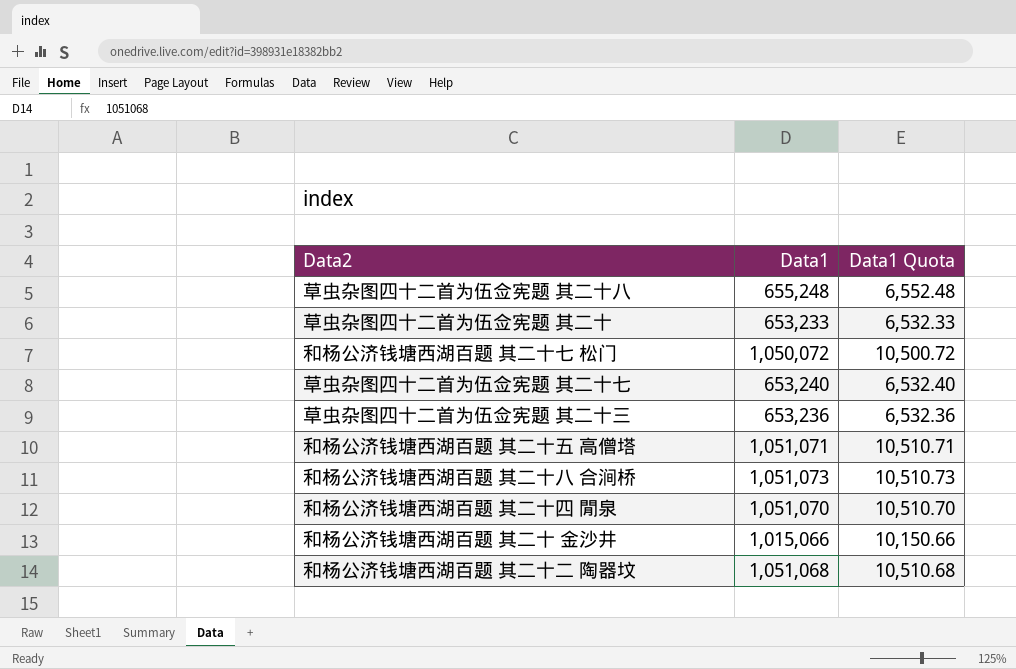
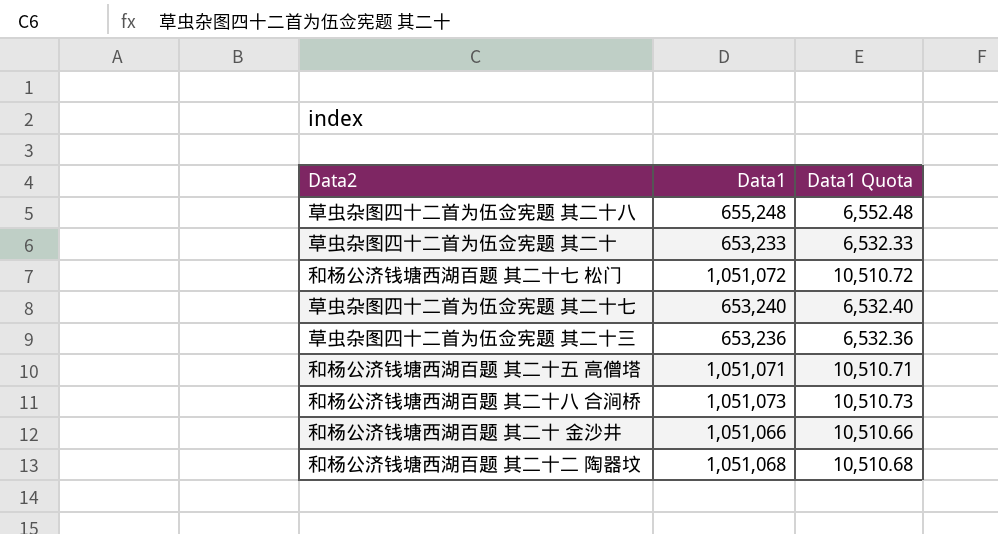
row 和杨公济钱塘西湖百题 其二十四 閒泉: 1,051,070 | 10,510.70 -> none
和杨公济钱塘西湖百题 其二十七 松门 | Data1: 1,050,072 -> 1,051,072
和杨公济钱塘西湖百题 其二十七 松门 | Data1 Quota: 10,500.72 -> 10,510.72
和杨公济钱塘西湖百题 其二十 金沙井 | Data1: 1,015,066 -> 1,051,066
和杨公济钱塘西湖百题 其二十 金沙井 | Data1 Quota: 10,150.66 -> 10,510.66

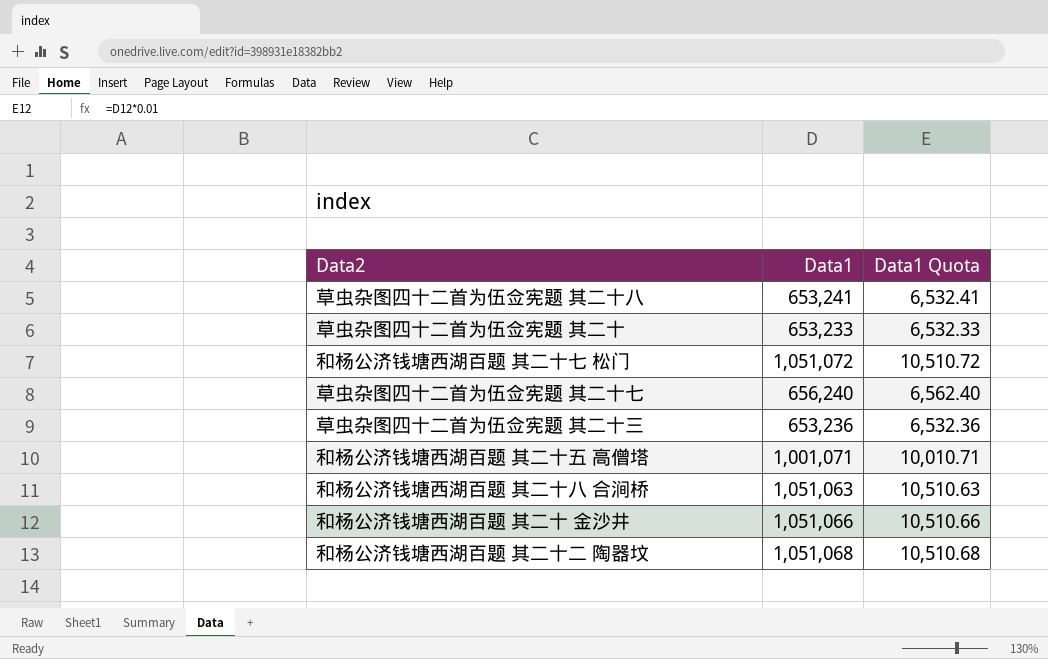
草虫杂图四十二首为伍佥宪题 其二十八 | Data1: 655,248 -> 653,241
草虫杂图四十二首为伍佥宪题 其二十八 | Data1 Quota: 6,552.48 -> 6,532.41
草虫杂图四十二首为伍佥宪题 其二十七 | Data1: 653,240 -> 656,240
草虫杂图四十二首为伍佥宪题 其二十七 | Data1 Quota: 6,532.40 -> 6,562.40
和杨公济钱塘西湖百题 其二十五 高僧塔 | Data1: 1,051,071 -> 1,001,071
和杨公济钱塘西湖百题 其二十五 高僧塔 | Data1 Quota: 10,510.71 -> 10,010.71
和杨公济钱塘西湖百题 其二十八 合涧桥 | Data1: 1,051,073 -> 1,051,063
和杨公济钱塘西湖百题 其二十八 合涧桥 | Data1 Quota: 10,510.73 -> 10,510.63

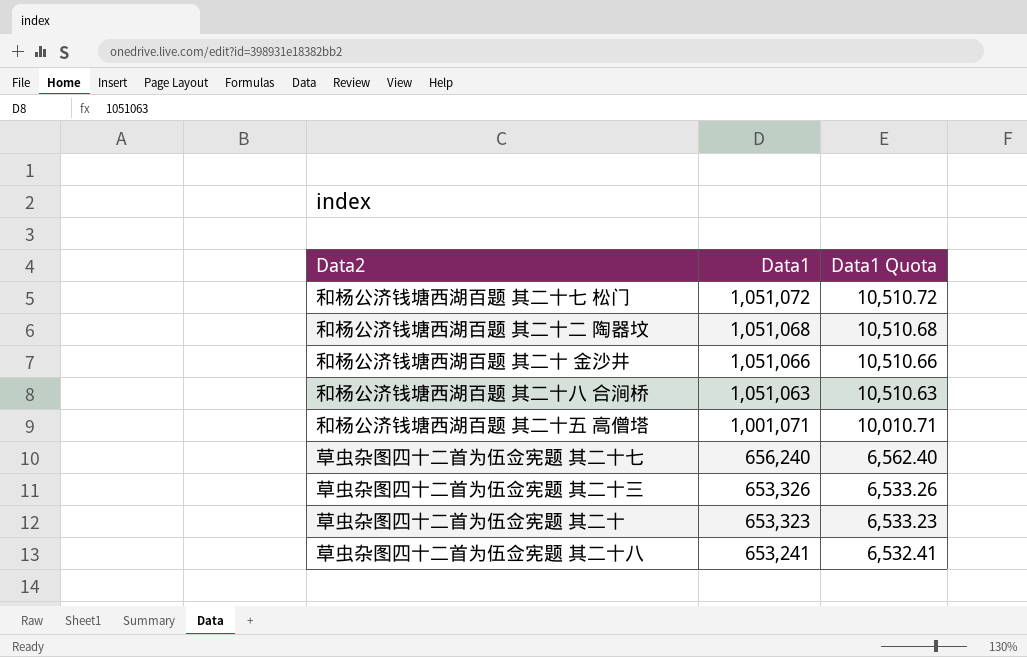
row order: none -> Data1 descending
草虫杂图四十二首为伍佥宪题 其二十三 | Data1: 653,236 -> 653,326
草虫杂图四十二首为伍佥宪题 其二十三 | Data1 Quota: 6,532.36 -> 6,533.26
草虫杂图四十二首为伍佥宪题 其二十 | Data1: 653,233 -> 653,323
草虫杂图四十二首为伍佥宪题 其二十 | Data1 Quota: 6,532.33 -> 6,533.23

